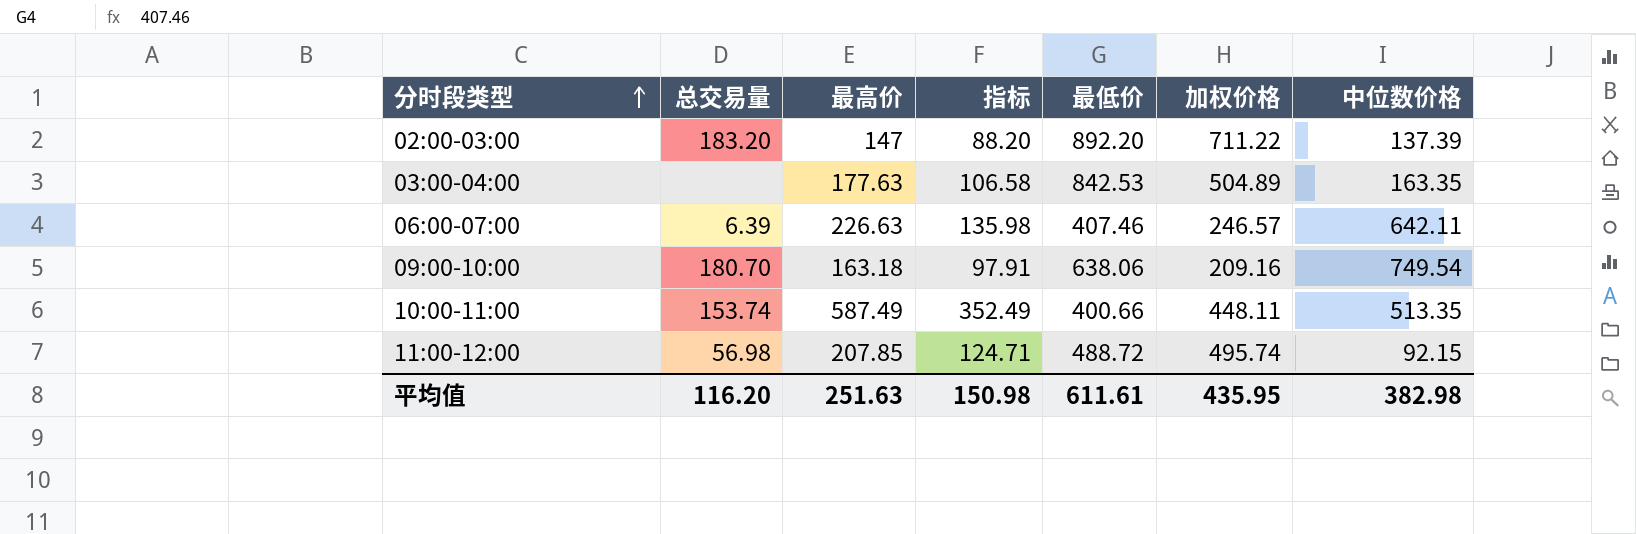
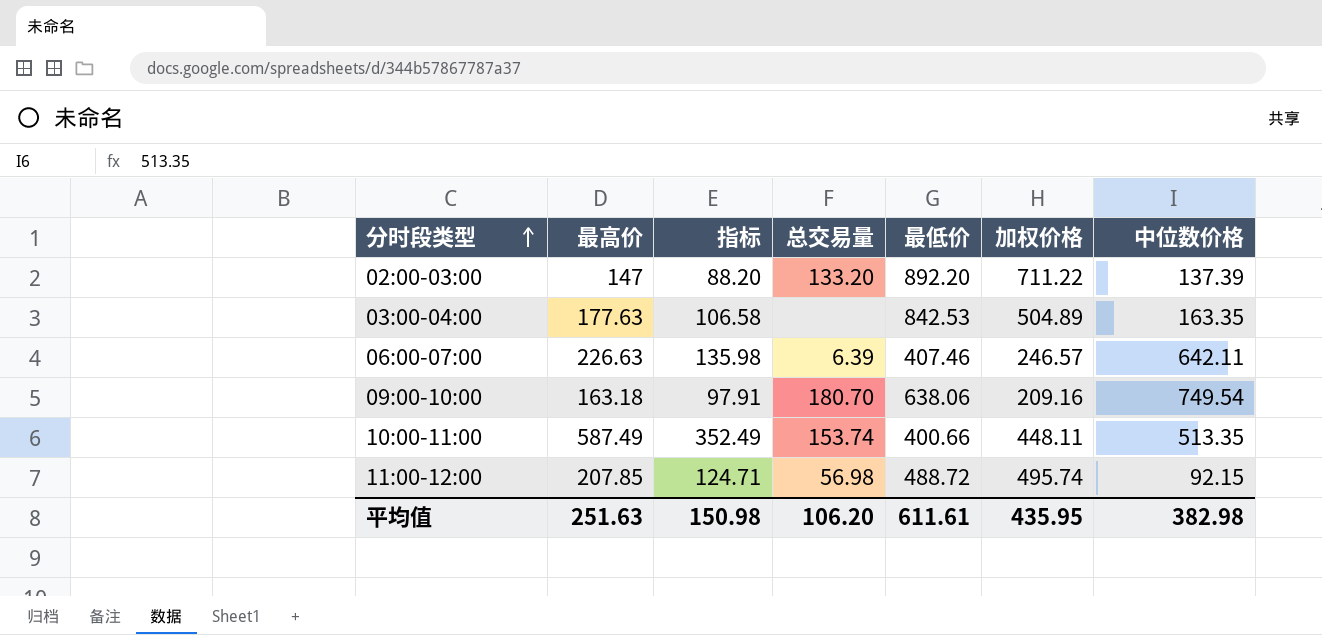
column 总交易量 | position: 2 -> 4
02:00-03:00 | 总交易量: 183.20 -> 133.20
平均值 | 总交易量: 116.20 -> 106.20

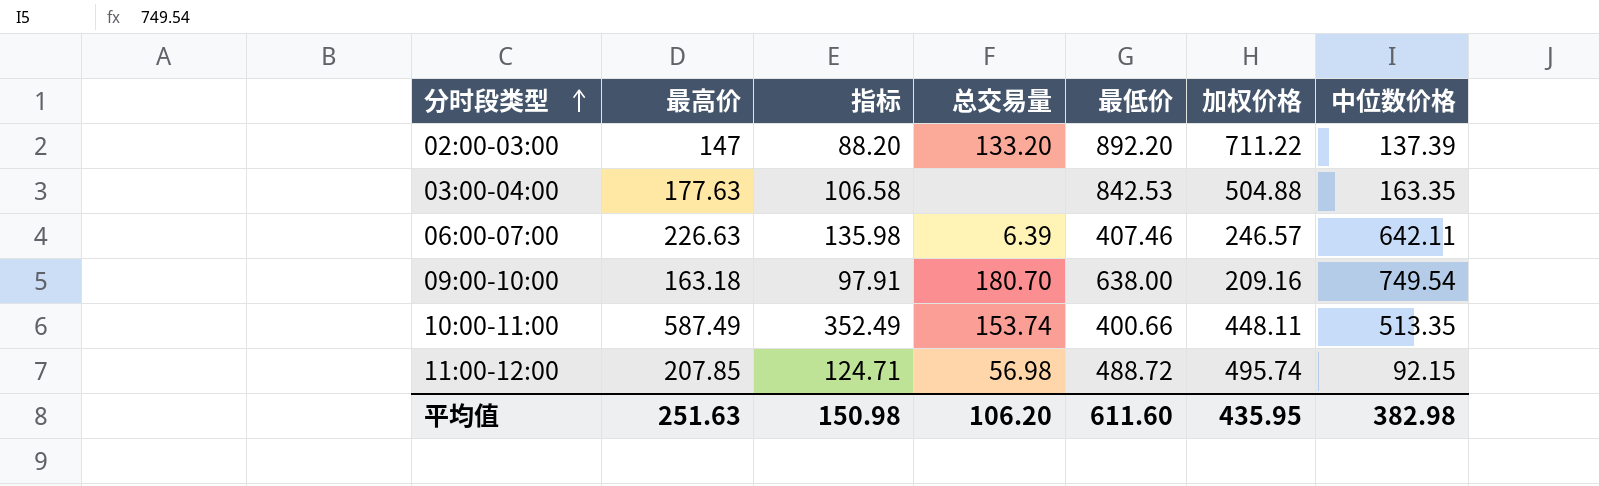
03:00-04:00 | 加权价格: 504.89 -> 504.88
09:00-10:00 | 最低价: 638.06 -> 638.00
平均值 | 最低价: 611.61 -> 611.60

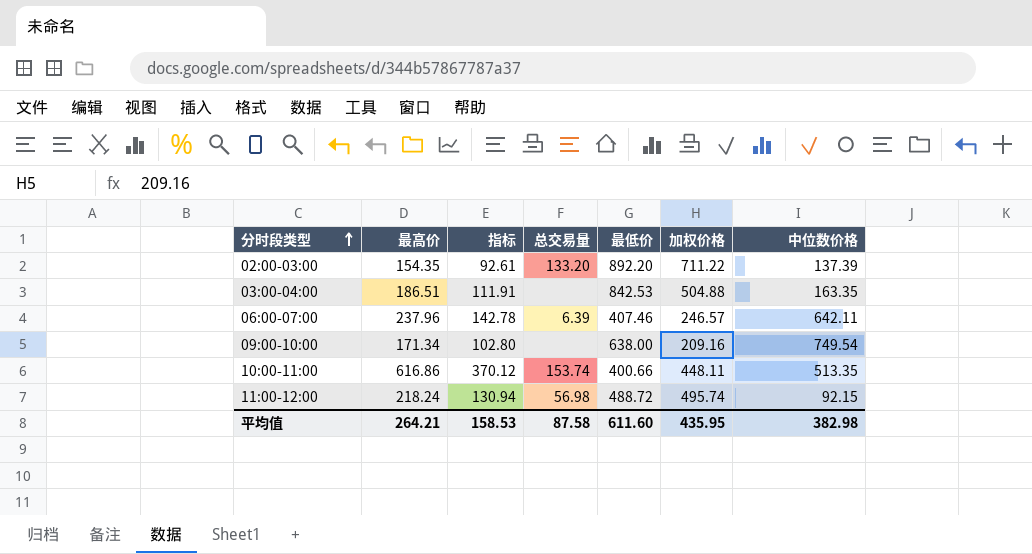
02:00-03:00 | 最高价: 147 -> 154.35
02:00-03:00 | 指标: 88.20 -> 92.61
03:00-04:00 | 最高价: 177.63 -> 186.51
03:00-04:00 | 指标: 106.58 -> 111.91
06:00-07:00 | 最高价: 226.63 -> 237.96
06:00-07:00 | 指标: 135.98 -> 142.78
09:00-10:00 | 最高价: 163.18 -> 171.34
09:00-10:00 | 指标: 97.91 -> 102.80
09:00-10:00 | 总交易量: 180.70 -> none
10:00-11:00 | 最高价: 587.49 -> 616.86
10:00-11:00 | 指标: 352.49 -> 370.12
11:00-12:00 | 最高价: 207.85 -> 218.24
11:00-12:00 | 指标: 124.71 -> 130.94
平均值 | 最高价: 251.63 -> 264.21
平均值 | 指标: 150.98 -> 158.53
平均值 | 总交易量: 106.20 -> 87.58

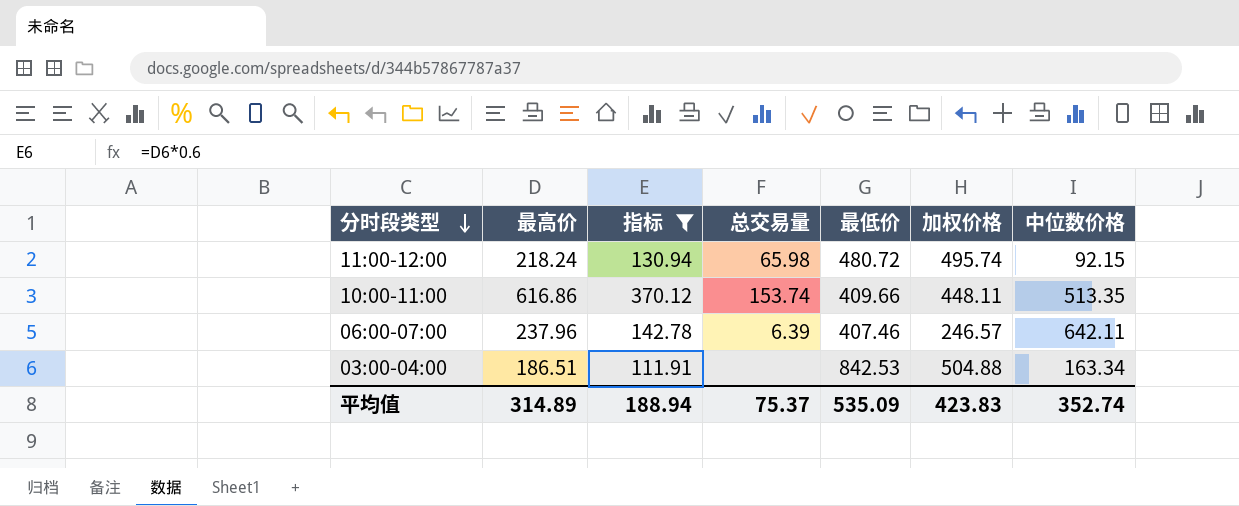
filter: none -> 指标 >= 111.91
row order: 分时段类型 ascending -> 分时段类型 descending
11:00-12:00 | 总交易量: 56.98 -> 65.98
11:00-12:00 | 最低价: 488.72 -> 480.72
10:00-11:00 | 最低价: 400.66 -> 409.66
03:00-04:00 | 中位数价格: 163.35 -> 163.34
平均值 | 最高价: 264.21 -> 314.89
平均值 | 指标: 158.53 -> 188.94
平均值 | 总交易量: 87.58 -> 75.37
平均值 | 最低价: 611.60 -> 535.09
平均值 | 加权价格: 435.95 -> 423.83
平均值 | 中位数价格: 382.98 -> 352.74

